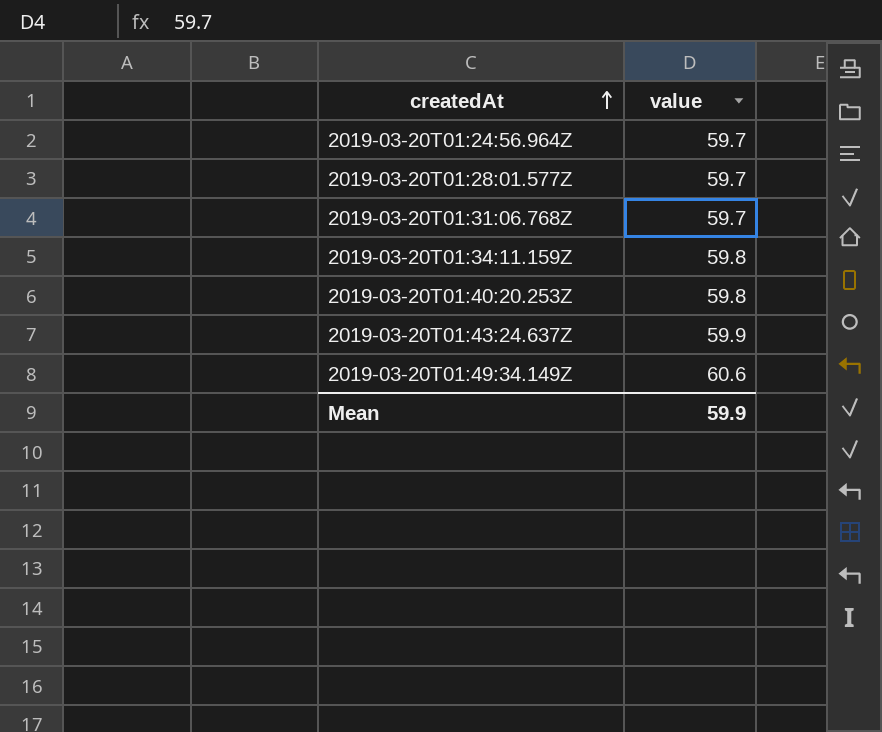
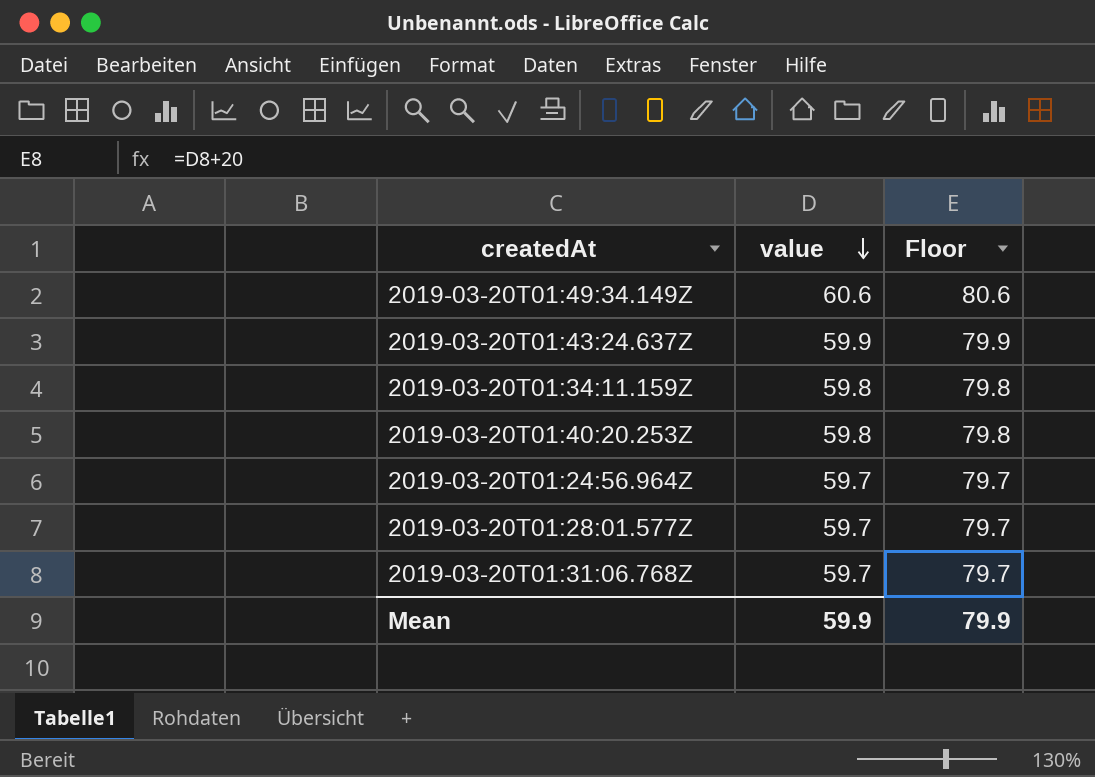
row order: createdAt ascending -> value descending
column Floor | formula: none -> [value] + 20

